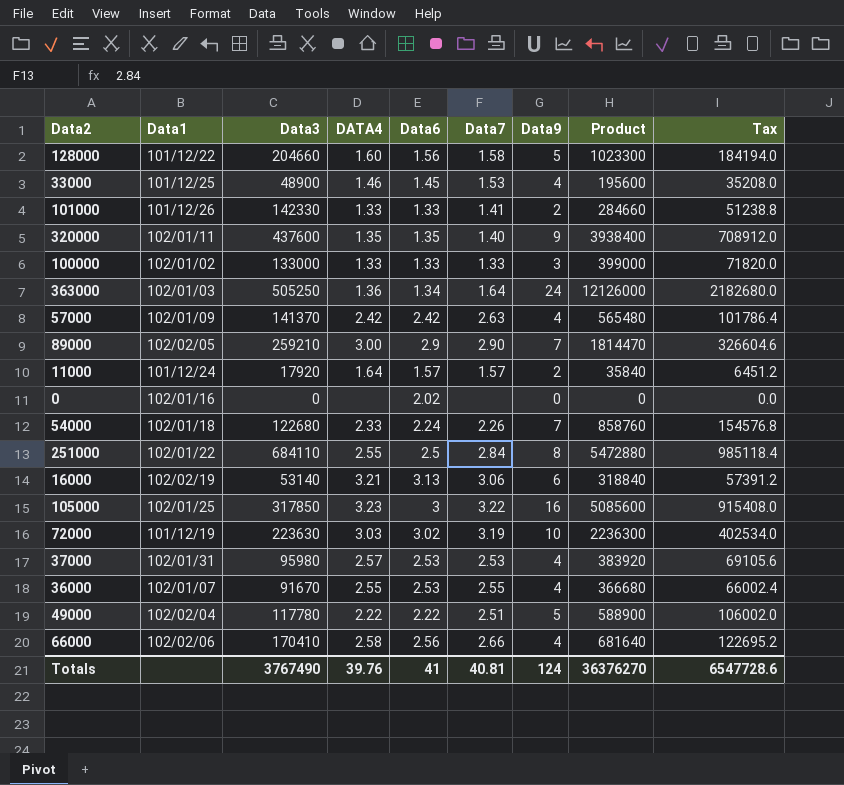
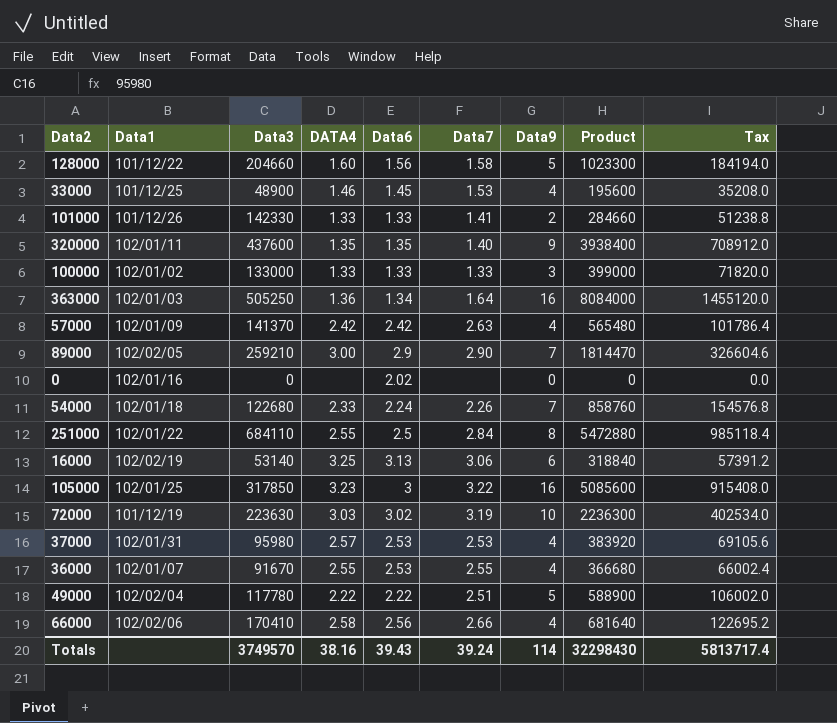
row 11000: 101/12/24 | 17920 | 1.64 | 1.57 | 1.57 | 2 | 35840 | 6451.2 -> none
363000 | Data9: 24 -> 16
363000 | Product: 12126000 -> 8084000
363000 | Tax: 2182680.0 -> 1455120.0
16000 | DATA4: 3.21 -> 3.25
Totals | Data3: 3767490 -> 3749570
Totals | DATA4: 39.76 -> 38.16
Totals | Data6: 41 -> 39.43
Totals | Data7: 40.81 -> 39.24
Totals | Data9: 124 -> 114
Totals | Product: 36376270 -> 32298430
Totals | Tax: 6547728.6 -> 5813717.4

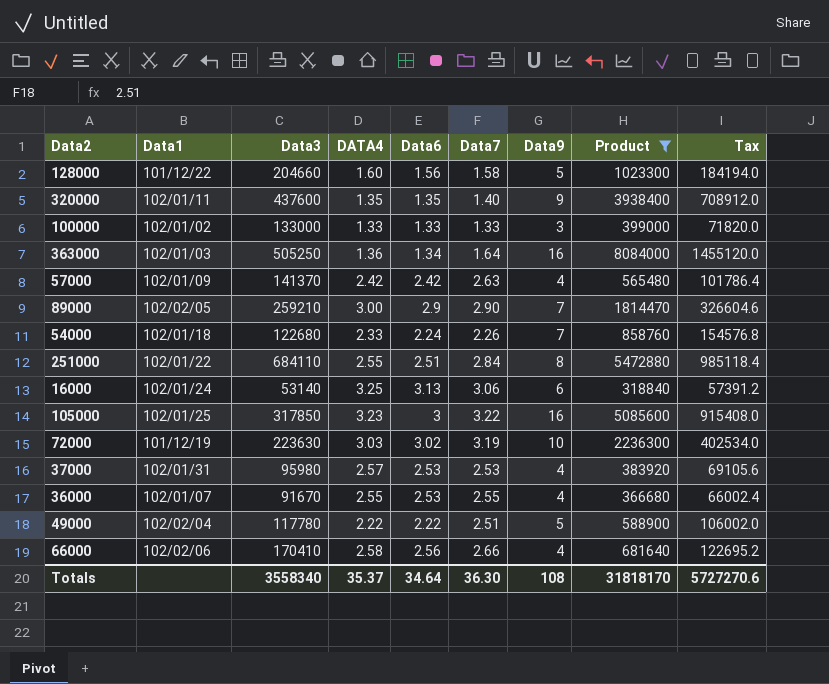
filter: none -> Product >= 318840
251000 | Data6: 2.5 -> 2.51
16000 | Data1: 102/02/19 -> 102/01/24
Totals | Data3: 3749570 -> 3558340
Totals | DATA4: 38.16 -> 35.37
Totals | Data6: 39.43 -> 34.64
Totals | Data7: 39.24 -> 36.30
Totals | Data9: 114 -> 108
Totals | Product: 32298430 -> 31818170
Totals | Tax: 5813717.4 -> 5727270.6

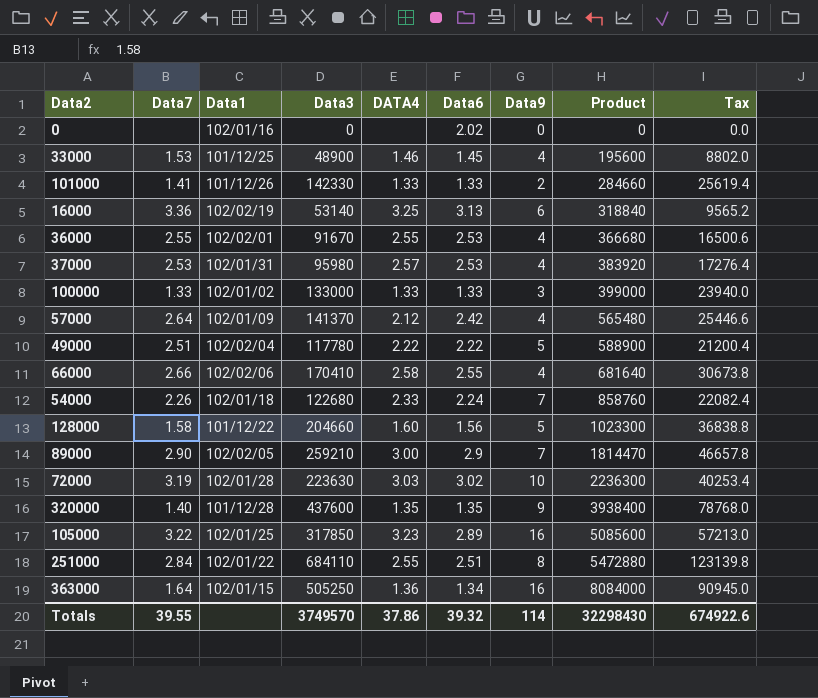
filter: Product >= 318840 -> none
row order: none -> Product ascending
column Data7 | position: 6 -> 2
column Tax | formula: [Product] * 0.18 -> [Data3] * 0.18
16000 | Data7: 3.06 -> 3.36
16000 | Data1: 102/01/24 -> 102/02/19
36000 | Data1: 102/01/07 -> 102/02/01
57000 | Data7: 2.63 -> 2.64
57000 | DATA4: 2.42 -> 2.12
66000 | Data6: 2.56 -> 2.55
72000 | Data1: 101/12/19 -> 102/01/28
320000 | Data1: 102/01/11 -> 101/12/28
105000 | Data6: 3 -> 2.89
363000 | Data1: 102/01/03 -> 102/01/15
Totals | Data7: 36.30 -> 39.55
Totals | Data3: 3558340 -> 3749570
Totals | DATA4: 35.37 -> 37.86
Totals | Data6: 34.64 -> 39.32
Totals | Data9: 108 -> 114
Totals | Product: 31818170 -> 32298430
Totals | Tax: 5727270.6 -> 674922.6

